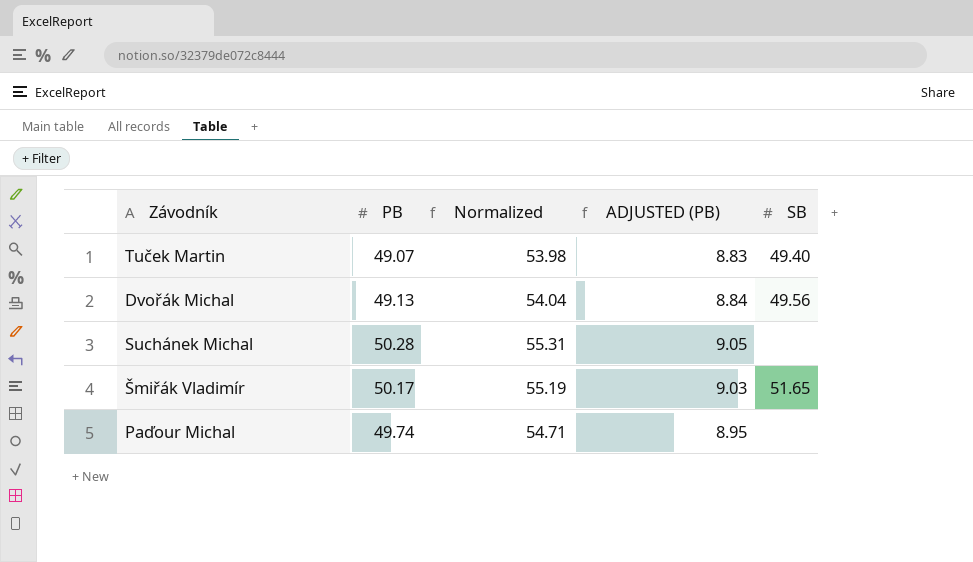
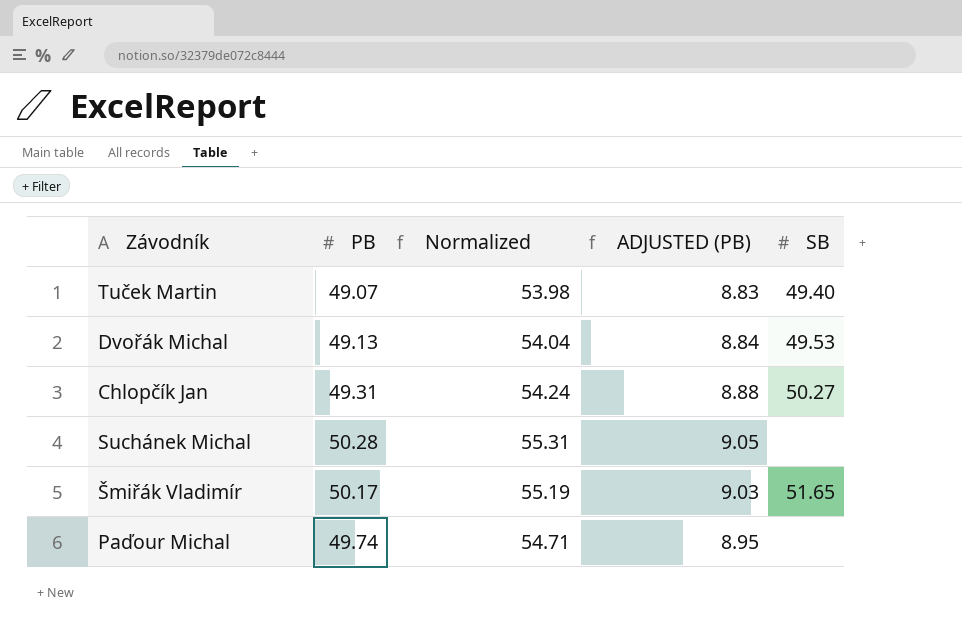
Dvořák Michal | SB: 49.56 -> 49.53
row Chlopčík Jan: none -> 49.31 | 54.24 | 8.88 | 50.27

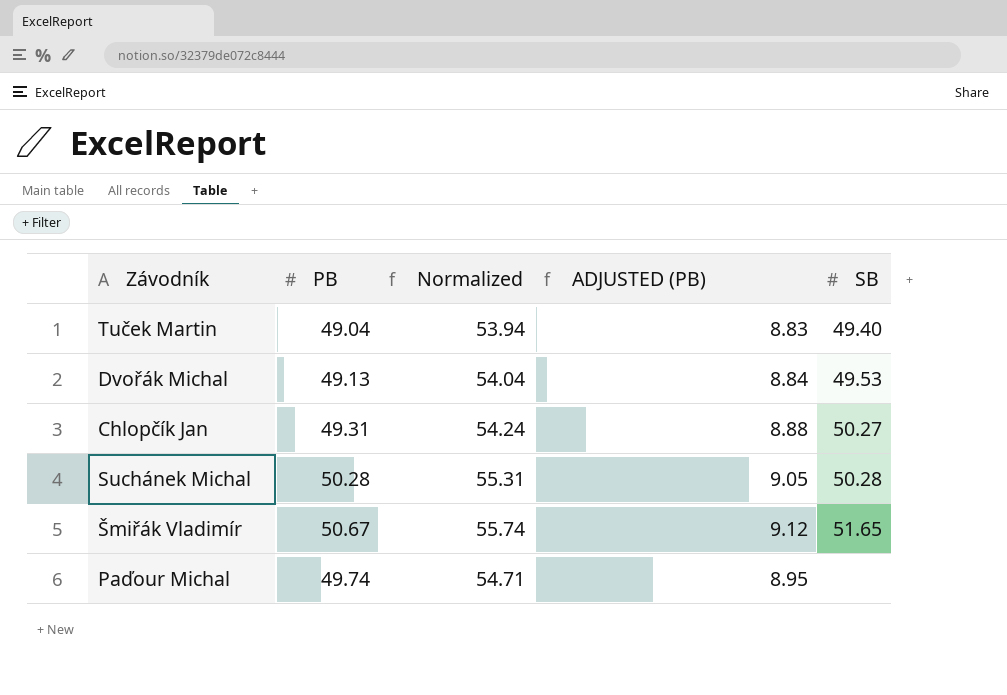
Tuček Martin | PB: 49.07 -> 49.04
Tuček Martin | Normalized: 53.98 -> 53.94
Suchánek Michal | SB: none -> 50.28
Šmiřák Vladimír | PB: 50.17 -> 50.67
Šmiřák Vladimír | Normalized: 55.19 -> 55.74
Šmiřák Vladimír | ADJUSTED (PB): 9.03 -> 9.12

